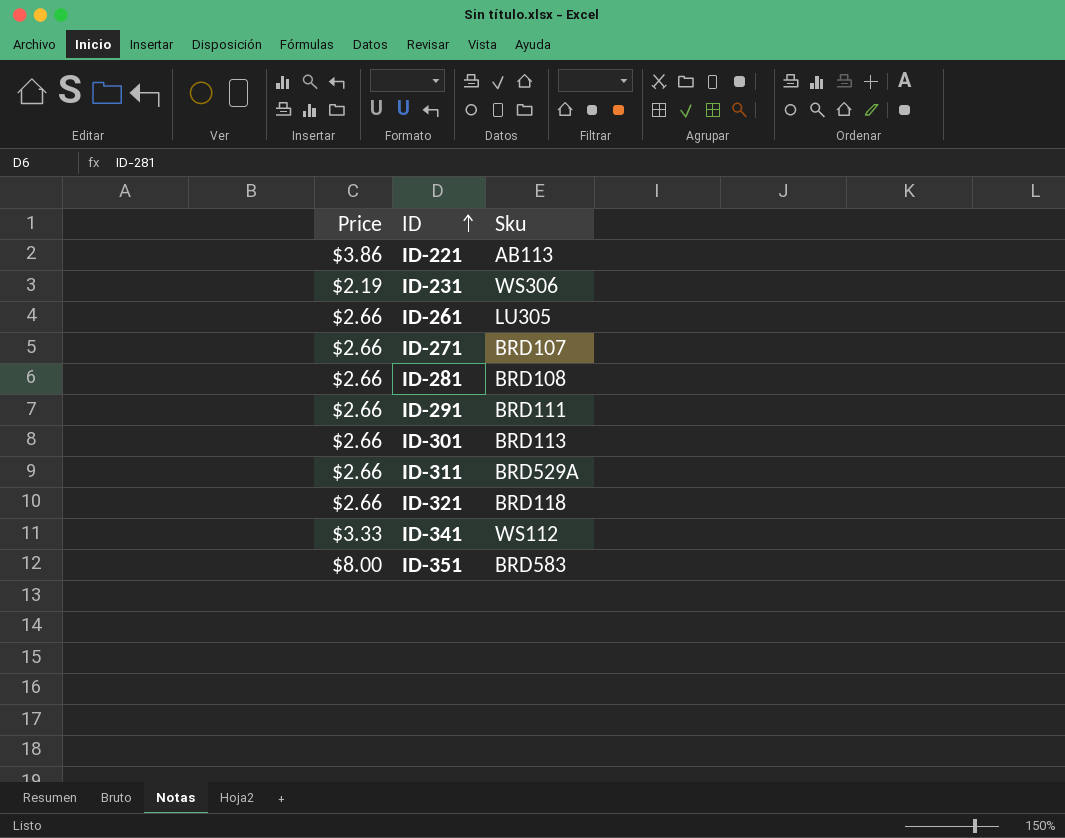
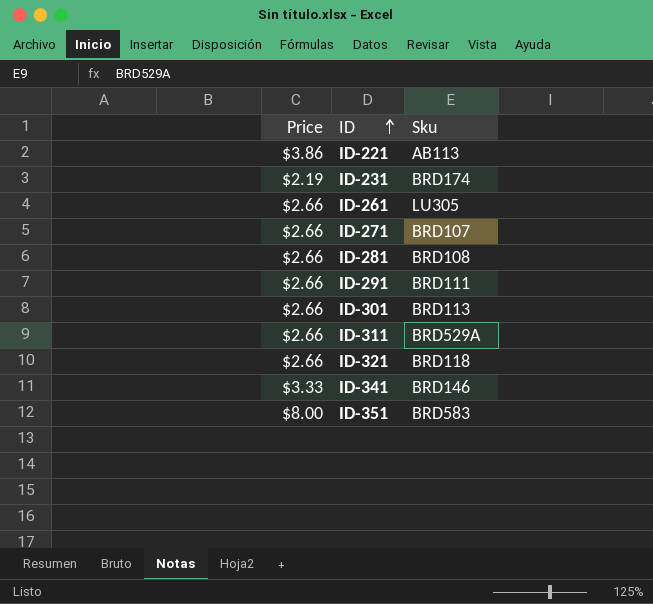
ID-231 | Sku: WS306 -> BRD174
ID-341 | Sku: WS112 -> BRD146

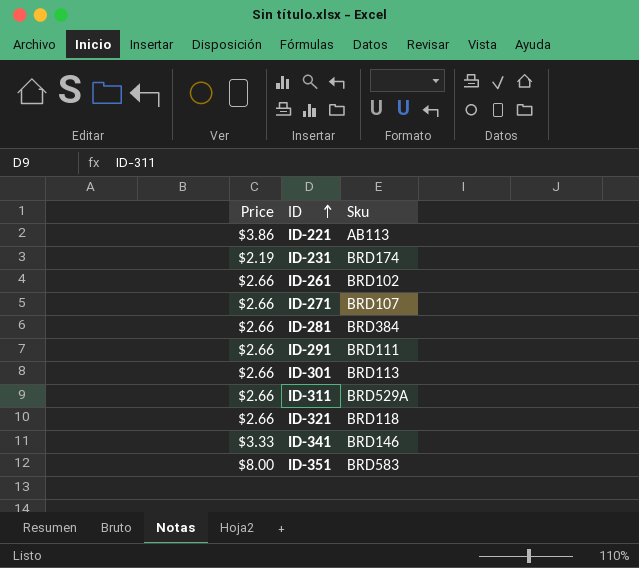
ID-261 | Sku: LU305 -> BRD102
ID-281 | Sku: BRD108 -> BRD384

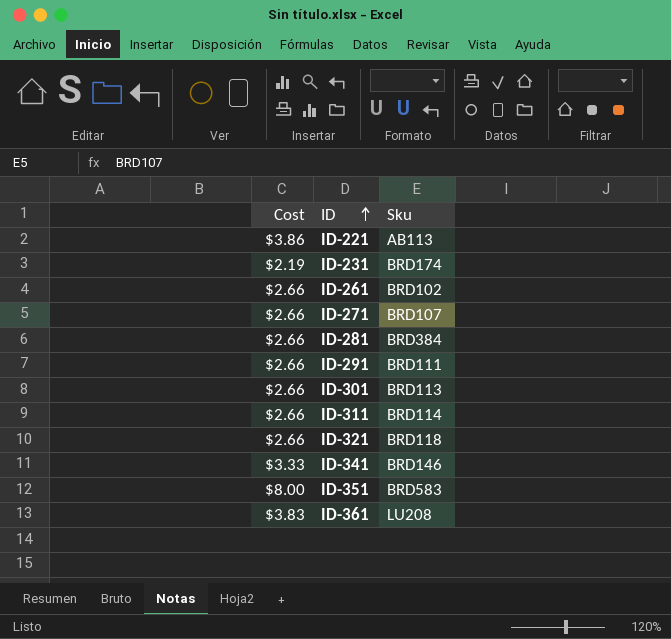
column name: Price -> Cost
ID-311 | Sku: BRD529A -> BRD114
row ID-361: none -> $3.83 | LU208

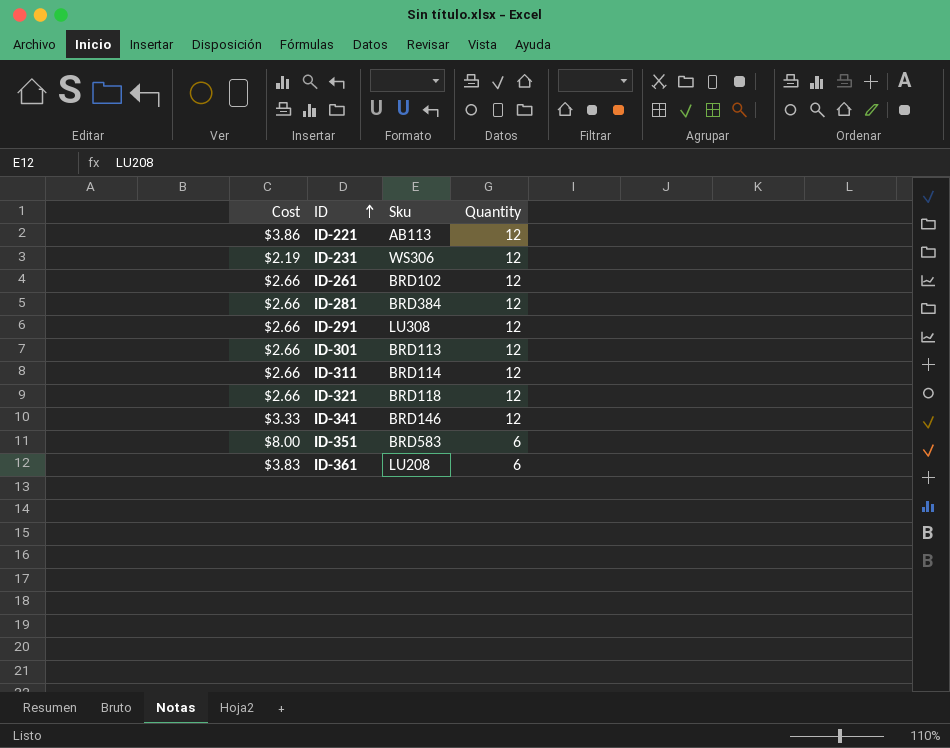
column Quantity | position: none -> 4
row ID-271: $2.66 | BRD107 -> none
ID-231 | Sku: BRD174 -> WS306
ID-291 | Sku: BRD111 -> LU308

